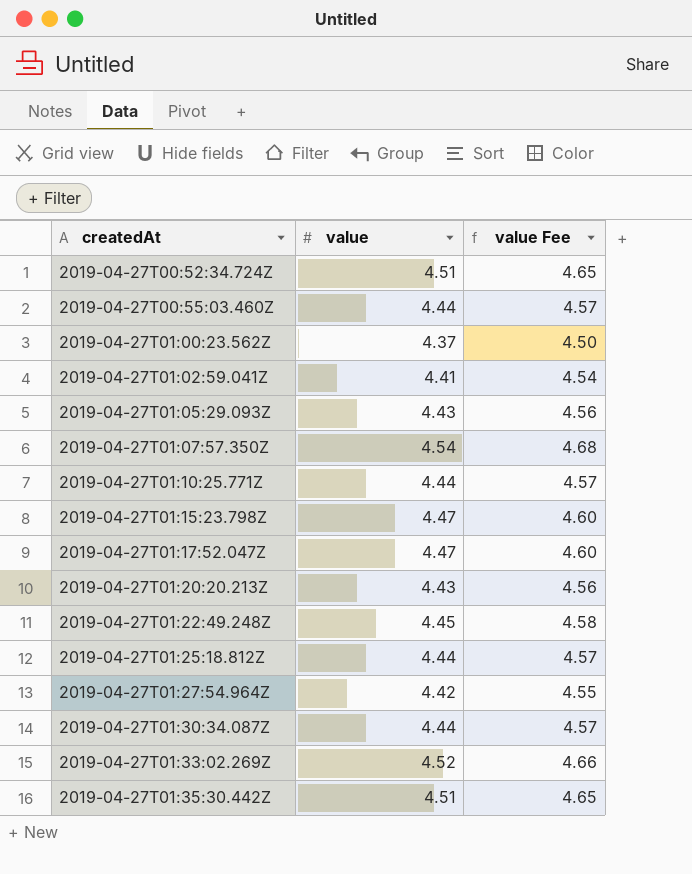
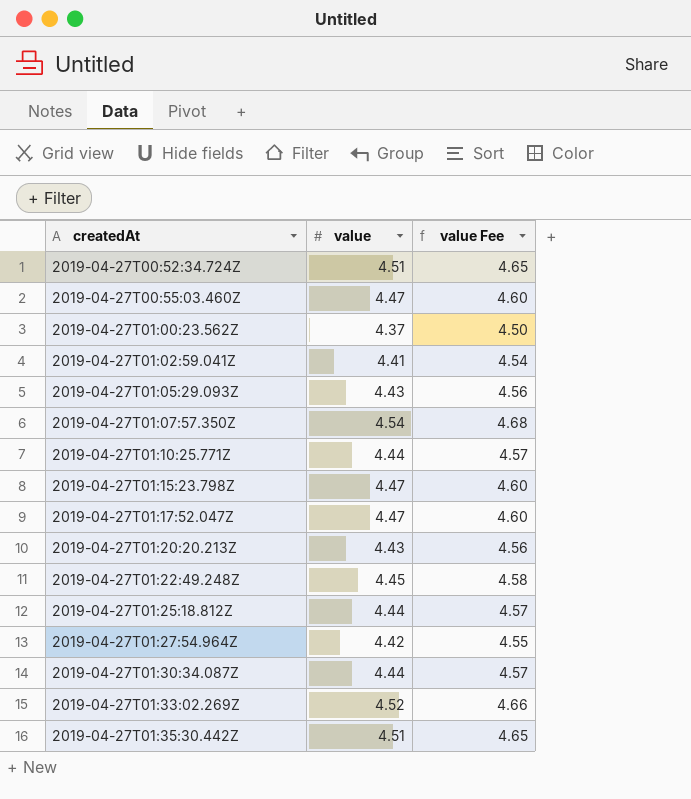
2019-04-27T00:55:03.460Z | value: 4.44 -> 4.47
2019-04-27T00:55:03.460Z | value Fee: 4.57 -> 4.60

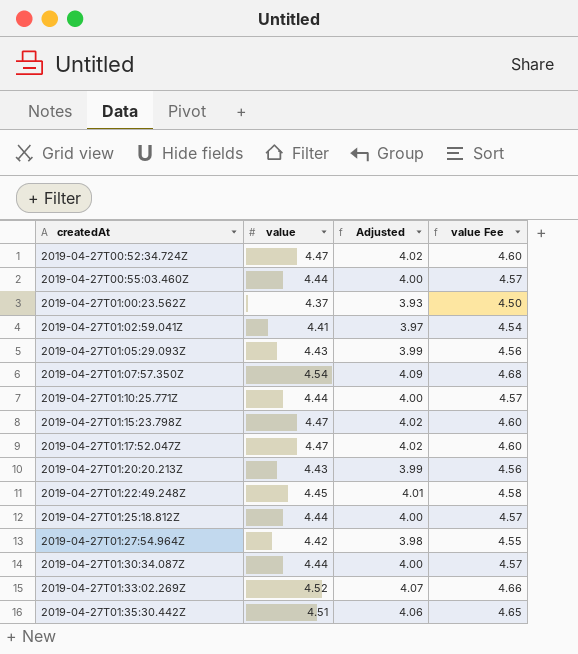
column Adjusted | formula: none -> [value] * 0.9
2019-04-27T00:52:34.724Z | value: 4.51 -> 4.47
2019-04-27T00:52:34.724Z | value Fee: 4.65 -> 4.60
2019-04-27T00:55:03.460Z | value: 4.47 -> 4.44
2019-04-27T00:55:03.460Z | value Fee: 4.60 -> 4.57

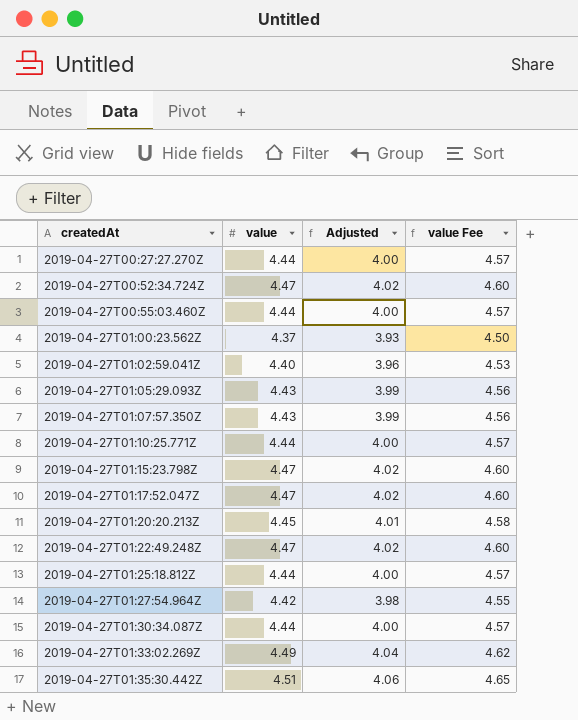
row 2019-04-27T00:27:27.270Z: none -> 4.44 | 4.00 | 4.57
2019-04-27T01:02:59.041Z | value: 4.41 -> 4.40
2019-04-27T01:02:59.041Z | Adjusted: 3.97 -> 3.96
2019-04-27T01:02:59.041Z | value Fee: 4.54 -> 4.53
2019-04-27T01:07:57.350Z | value: 4.54 -> 4.43
2019-04-27T01:07:57.350Z | Adjusted: 4.09 -> 3.99
2019-04-27T01:07:57.350Z | value Fee: 4.68 -> 4.56
2019-04-27T01:20:20.213Z | value: 4.43 -> 4.45
2019-04-27T01:20:20.213Z | Adjusted: 3.99 -> 4.01
2019-04-27T01:20:20.213Z | value Fee: 4.56 -> 4.58
2019-04-27T01:22:49.248Z | value: 4.45 -> 4.47
2019-04-27T01:22:49.248Z | Adjusted: 4.01 -> 4.02
2019-04-27T01:22:49.248Z | value Fee: 4.58 -> 4.60
2019-04-27T01:33:02.269Z | value: 4.52 -> 4.49
2019-04-27T01:33:02.269Z | Adjusted: 4.07 -> 4.04
2019-04-27T01:33:02.269Z | value Fee: 4.66 -> 4.62

